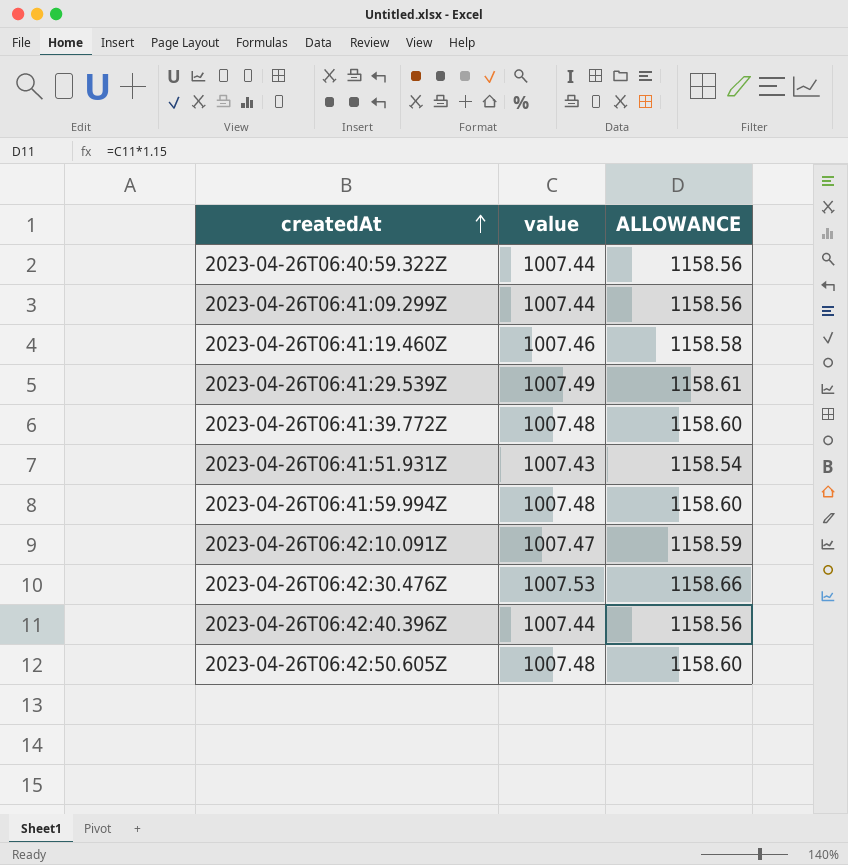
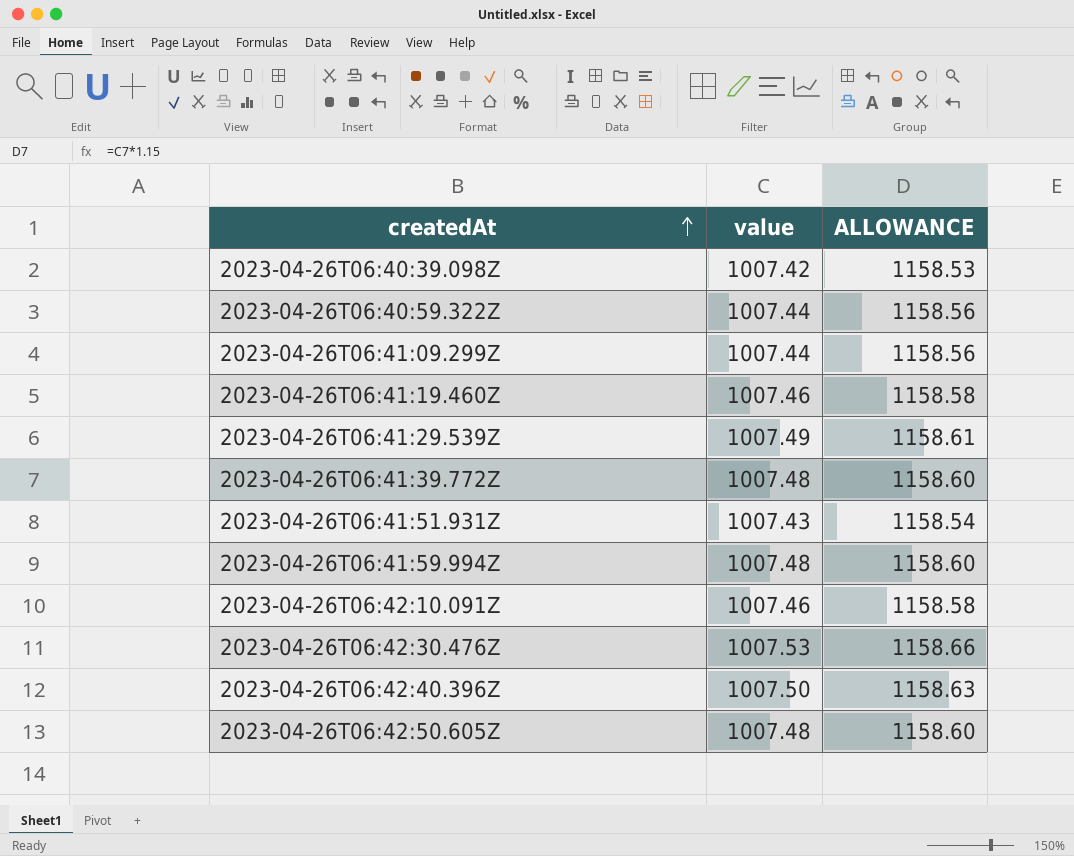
row 2023-04-26T06:40:39.098Z: none -> 1007.42 | 1158.53
2023-04-26T06:42:10.091Z | value: 1007.47 -> 1007.46
2023-04-26T06:42:10.091Z | ALLOWANCE: 1158.59 -> 1158.58
2023-04-26T06:42:40.396Z | value: 1007.44 -> 1007.50
2023-04-26T06:42:40.396Z | ALLOWANCE: 1158.56 -> 1158.63

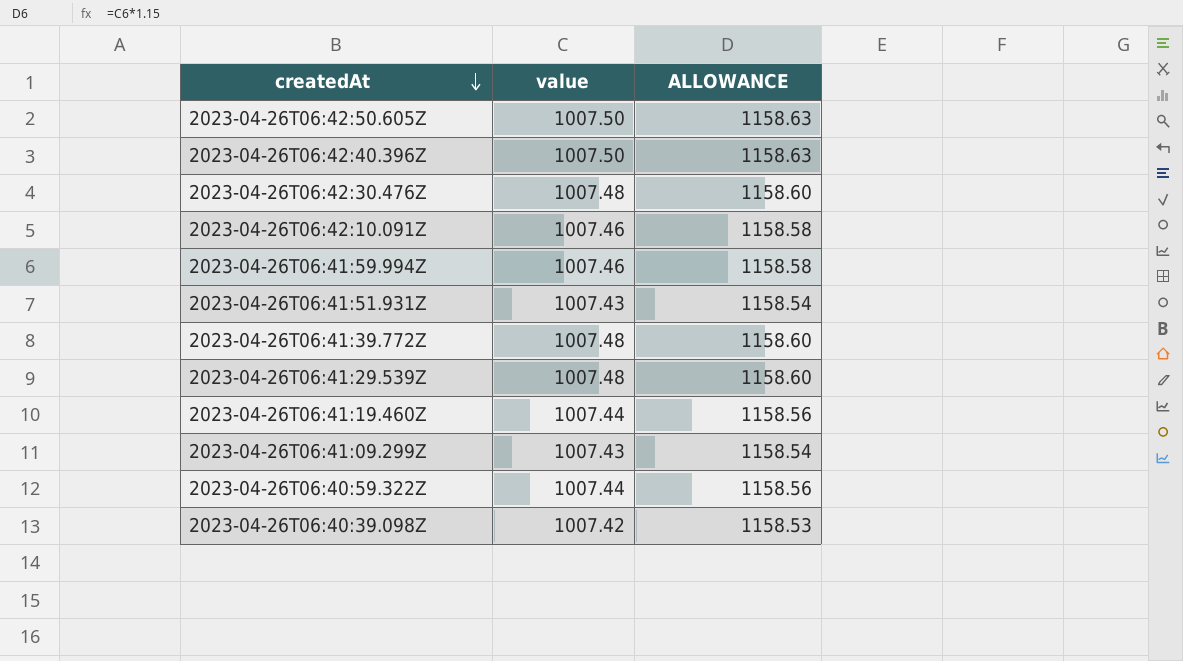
row order: createdAt ascending -> createdAt descending
2023-04-26T06:42:50.605Z | value: 1007.48 -> 1007.50
2023-04-26T06:42:50.605Z | ALLOWANCE: 1158.60 -> 1158.63
2023-04-26T06:42:30.476Z | value: 1007.53 -> 1007.48
2023-04-26T06:42:30.476Z | ALLOWANCE: 1158.66 -> 1158.60
2023-04-26T06:41:59.994Z | value: 1007.48 -> 1007.46
2023-04-26T06:41:59.994Z | ALLOWANCE: 1158.60 -> 1158.58
2023-04-26T06:41:29.539Z | value: 1007.49 -> 1007.48
2023-04-26T06:41:29.539Z | ALLOWANCE: 1158.61 -> 1158.60
2023-04-26T06:41:19.460Z | value: 1007.46 -> 1007.44
2023-04-26T06:41:19.460Z | ALLOWANCE: 1158.58 -> 1158.56
2023-04-26T06:41:09.299Z | value: 1007.44 -> 1007.43
2023-04-26T06:41:09.299Z | ALLOWANCE: 1158.56 -> 1158.54

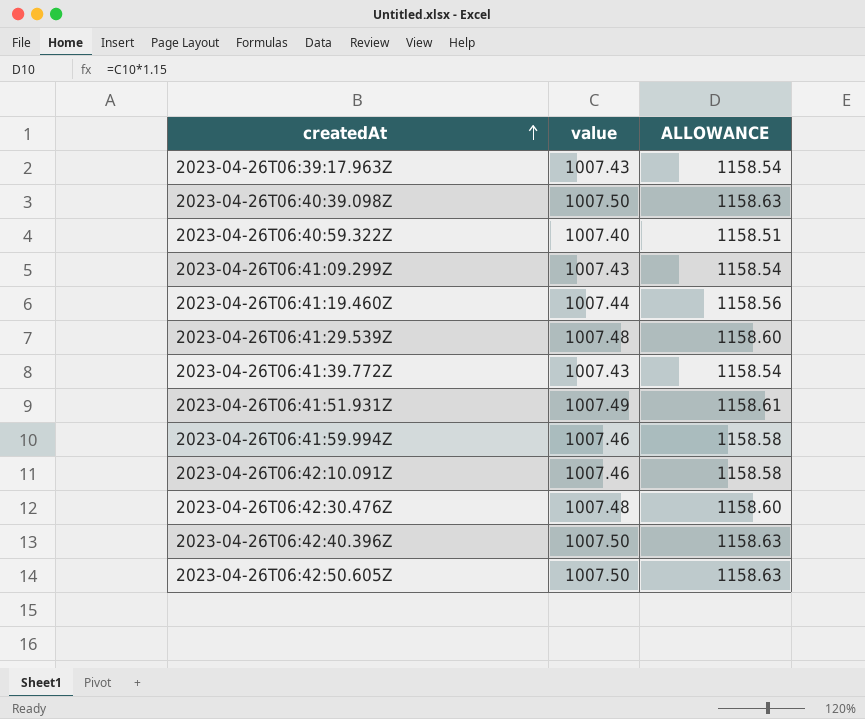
row order: createdAt descending -> createdAt ascending
row 2023-04-26T06:39:17.963Z: none -> 1007.43 | 1158.54
2023-04-26T06:40:39.098Z | value: 1007.42 -> 1007.50
2023-04-26T06:40:39.098Z | ALLOWANCE: 1158.53 -> 1158.63
2023-04-26T06:40:59.322Z | value: 1007.44 -> 1007.40
2023-04-26T06:40:59.322Z | ALLOWANCE: 1158.56 -> 1158.51
2023-04-26T06:41:39.772Z | value: 1007.48 -> 1007.43
2023-04-26T06:41:39.772Z | ALLOWANCE: 1158.60 -> 1158.54
2023-04-26T06:41:51.931Z | value: 1007.43 -> 1007.49
2023-04-26T06:41:51.931Z | ALLOWANCE: 1158.54 -> 1158.61

